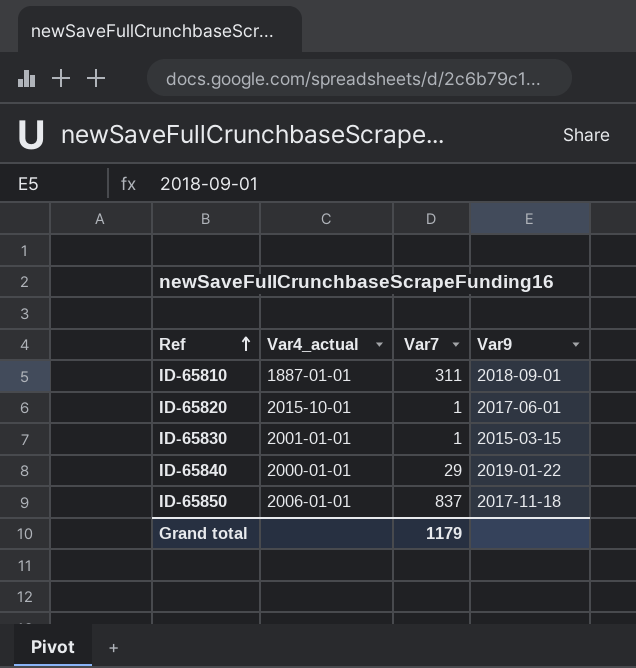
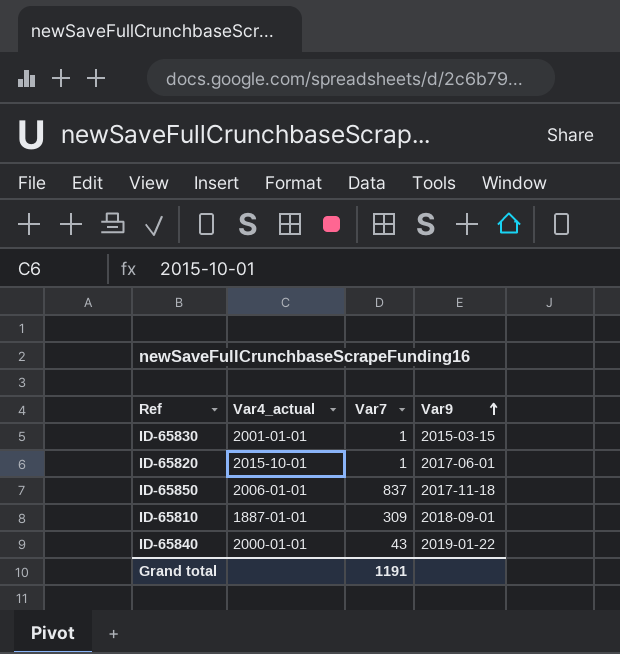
row order: Ref ascending -> Var9 ascending
ID-65810 | Var7: 311 -> 309
ID-65840 | Var7: 29 -> 43
Grand total | Var7: 1179 -> 1191

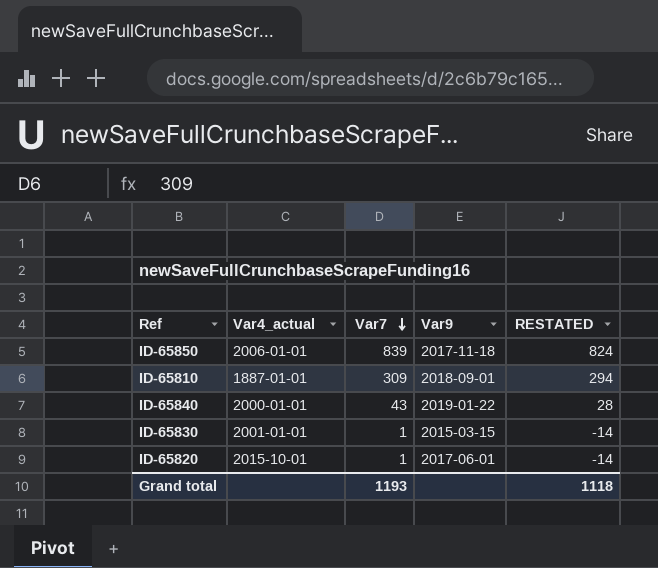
row order: Var9 ascending -> Var7 descending
column RESTATED | formula: none -> [Var7] - 15
ID-65850 | Var7: 837 -> 839
Grand total | Var7: 1191 -> 1193

